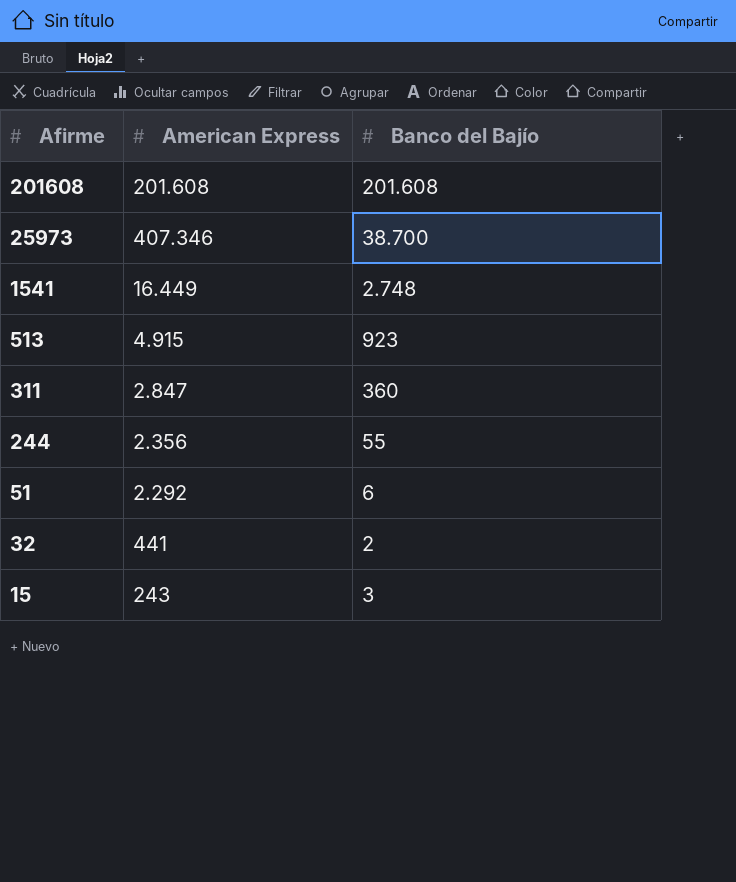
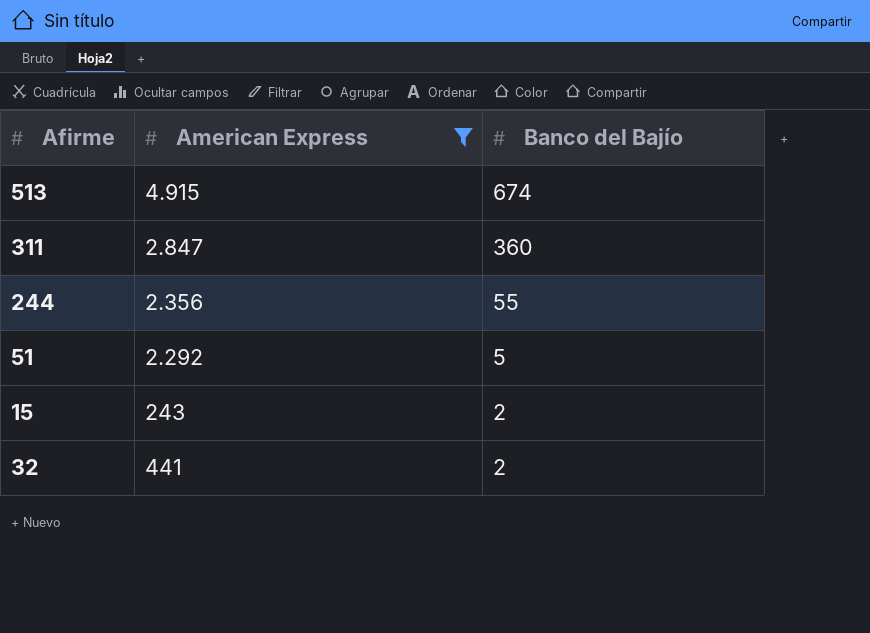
filter: none -> American Express <= 4.915
row order: Afirme descending -> Banco del Bajío descending
513 | Banco del Bajío: 923 -> 674
51 | Banco del Bajío: 6 -> 5
15 | Banco del Bajío: 3 -> 2

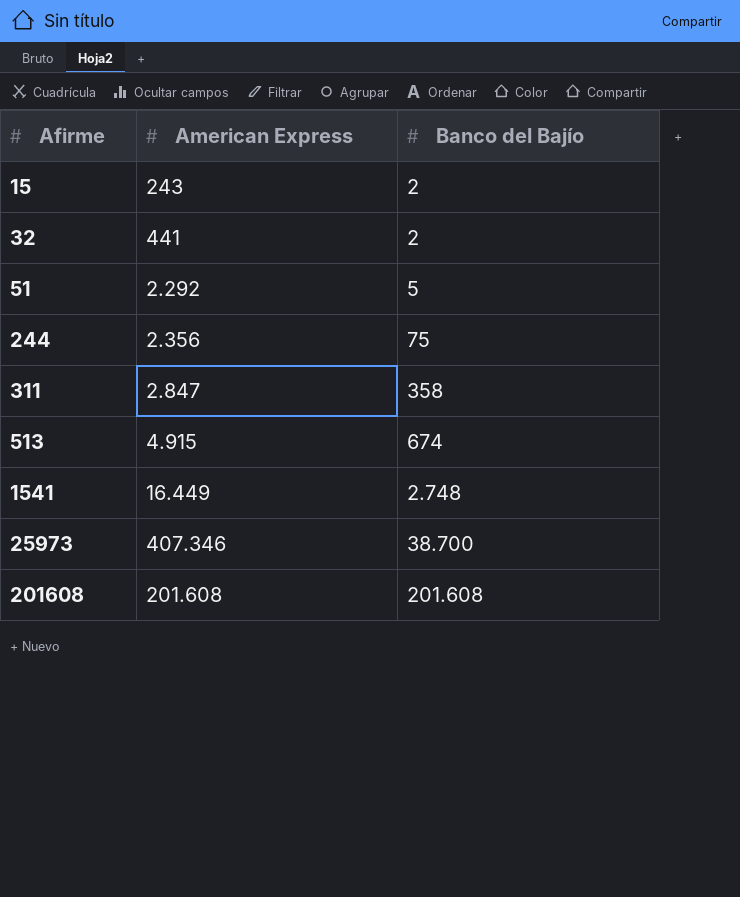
filter: American Express <= 4.915 -> none
row order: Banco del Bajío descending -> Afirme ascending
244 | Banco del Bajío: 55 -> 75
311 | Banco del Bajío: 360 -> 358

